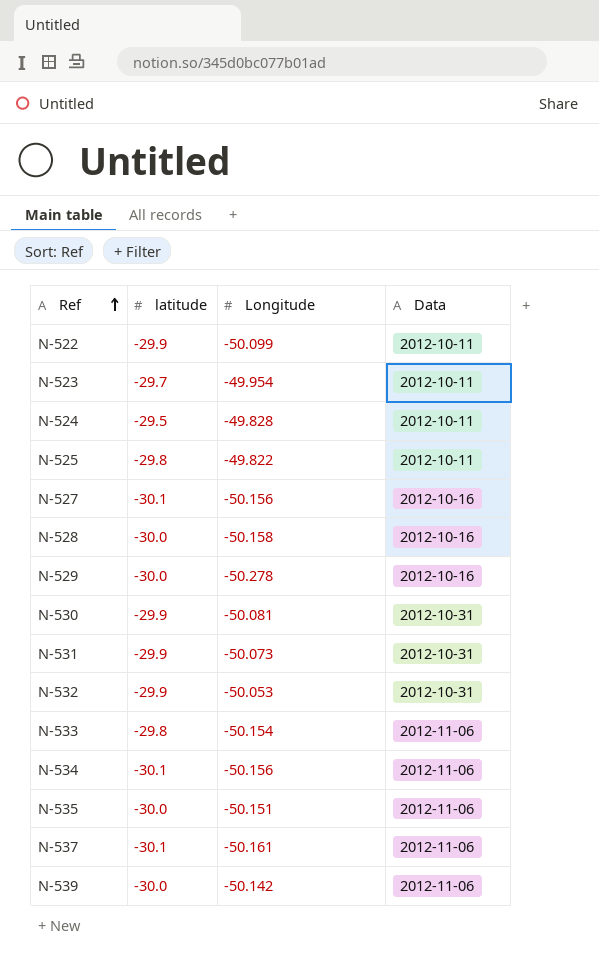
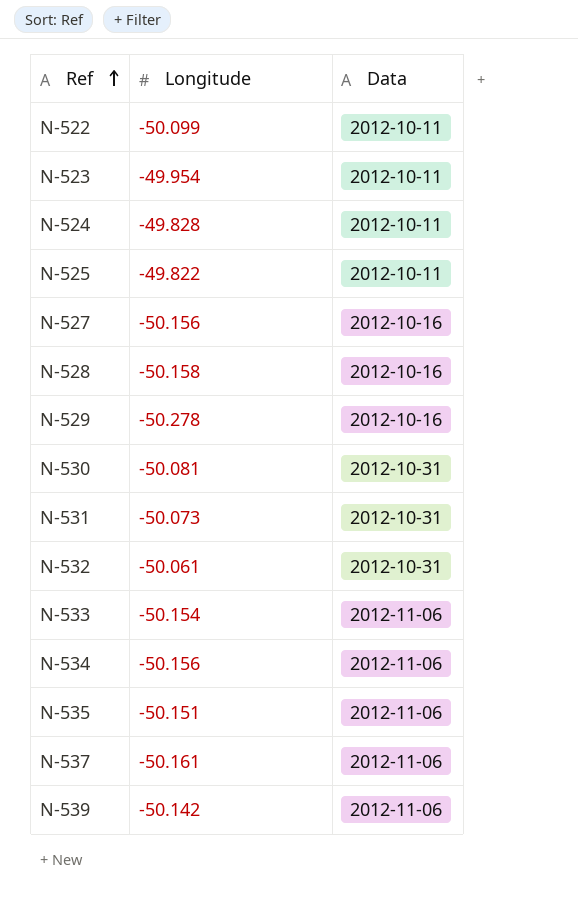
column latitude | position: 2 -> none
N-532 | Longitude: -50.053 -> -50.061

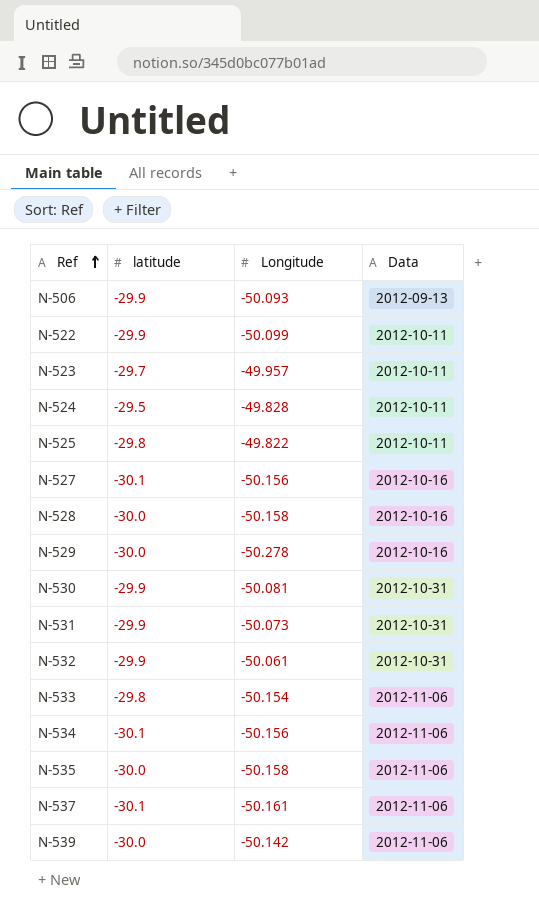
column latitude | position: none -> 2
row N-506: none -> -29.9 | -50.093 | 2012-09-13
N-523 | Longitude: -49.954 -> -49.957
N-535 | Longitude: -50.151 -> -50.158

